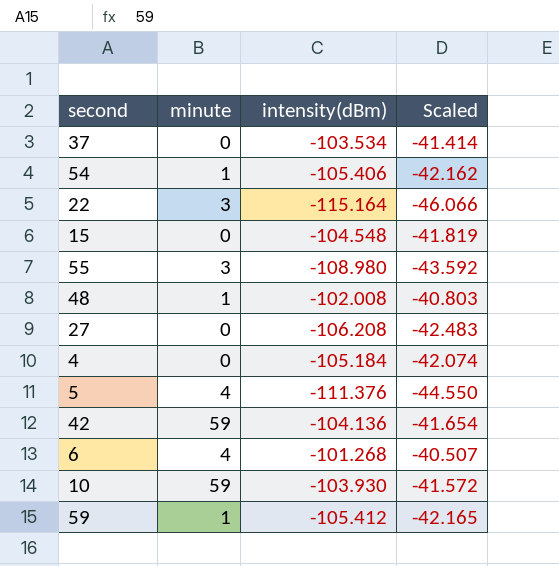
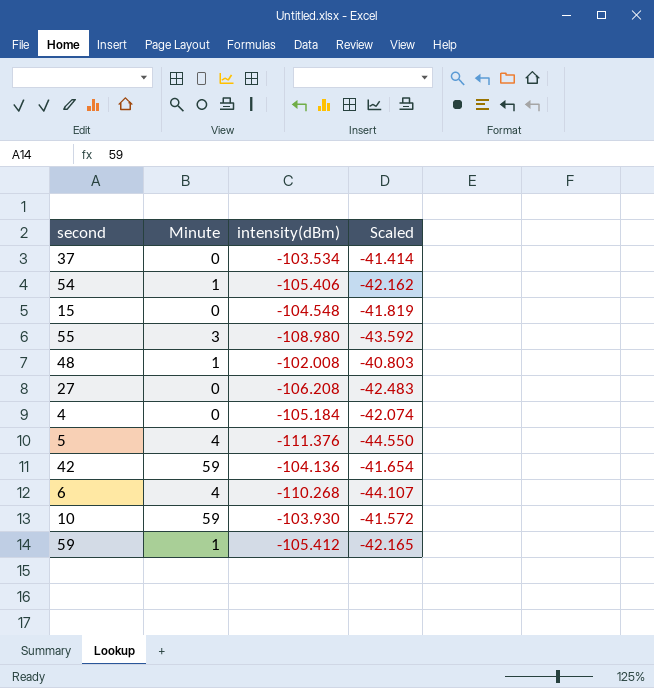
column name: minute -> Minute
row 22: 3 | -115.164 | -46.066 -> none
6 | intensity(dBm): -101.268 -> -110.268
6 | Scaled: -40.507 -> -44.107

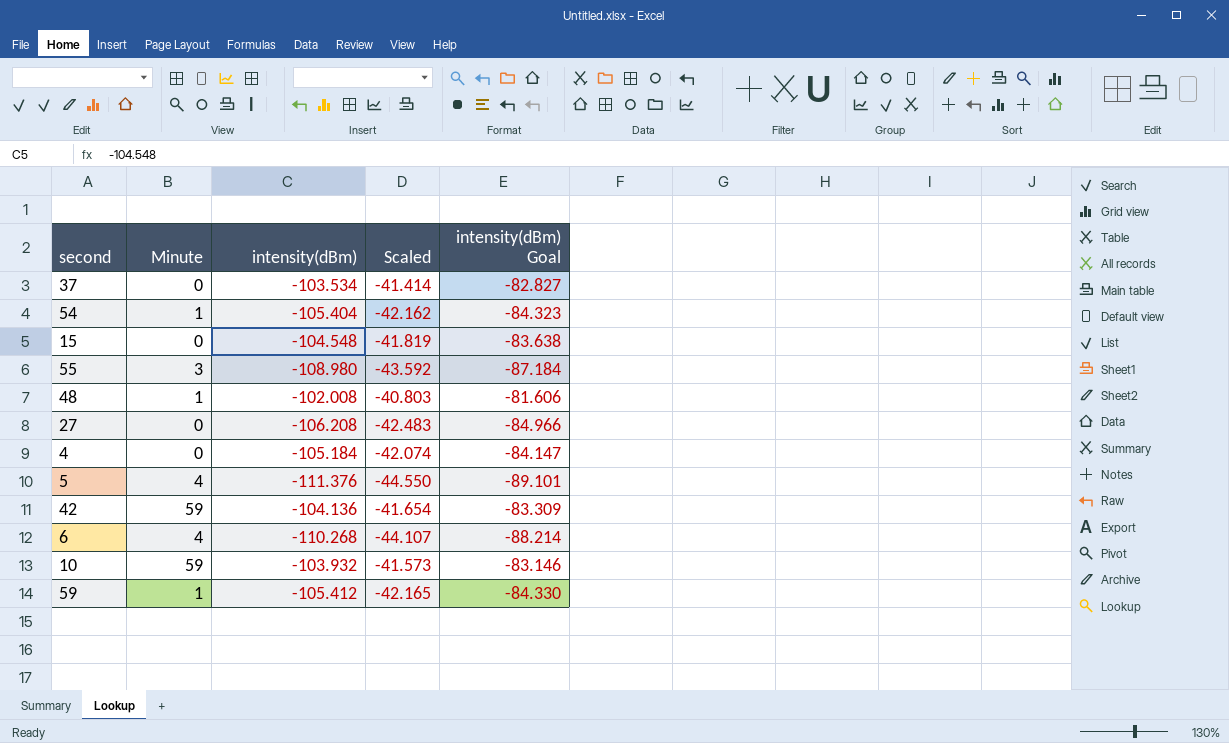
column intensity(dBm) Goal | formula: none -> [intensity(dBm)] * 0.8
54 | intensity(dBm): -105.406 -> -105.404
10 | intensity(dBm): -103.930 -> -103.932
10 | Scaled: -41.572 -> -41.573

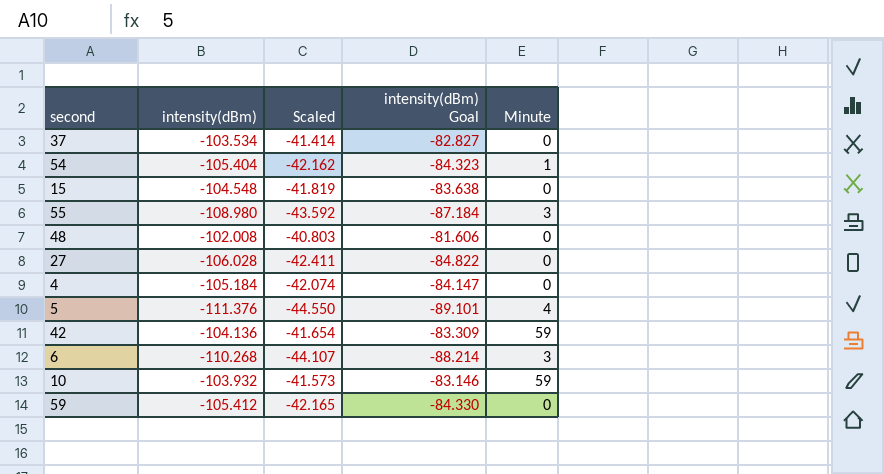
column Minute | position: 2 -> 5
48 | Minute: 1 -> 0
27 | intensity(dBm): -106.208 -> -106.028
27 | Scaled: -42.483 -> -42.411
27 | intensity(dBm) Goal: -84.966 -> -84.822
6 | Minute: 4 -> 3
59 | Minute: 1 -> 0

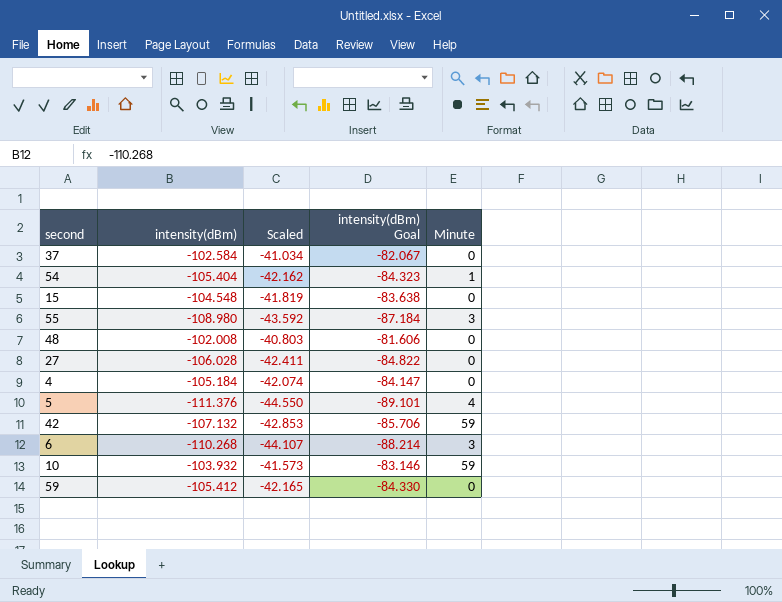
37 | intensity(dBm): -103.534 -> -102.584
37 | Scaled: -41.414 -> -41.034
37 | intensity(dBm) Goal: -82.827 -> -82.067
42 | intensity(dBm): -104.136 -> -107.132
42 | Scaled: -41.654 -> -42.853
42 | intensity(dBm) Goal: -83.309 -> -85.706

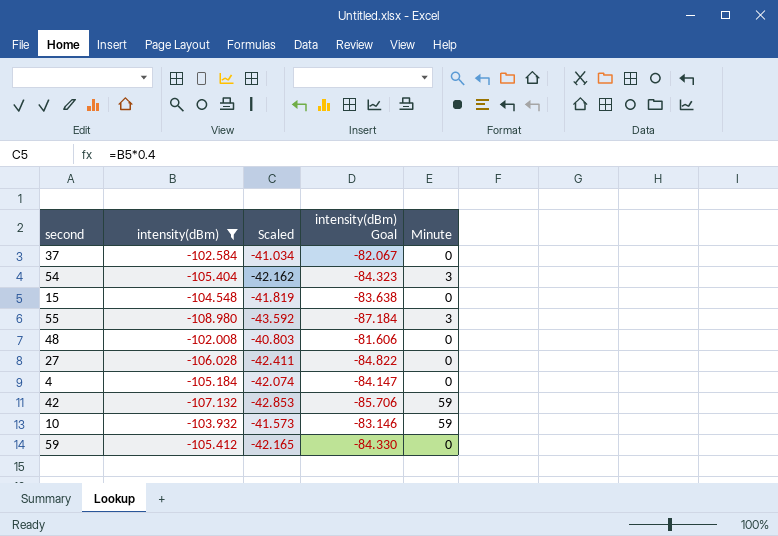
filter: none -> intensity(dBm) >= -108.980
54 | Minute: 1 -> 3

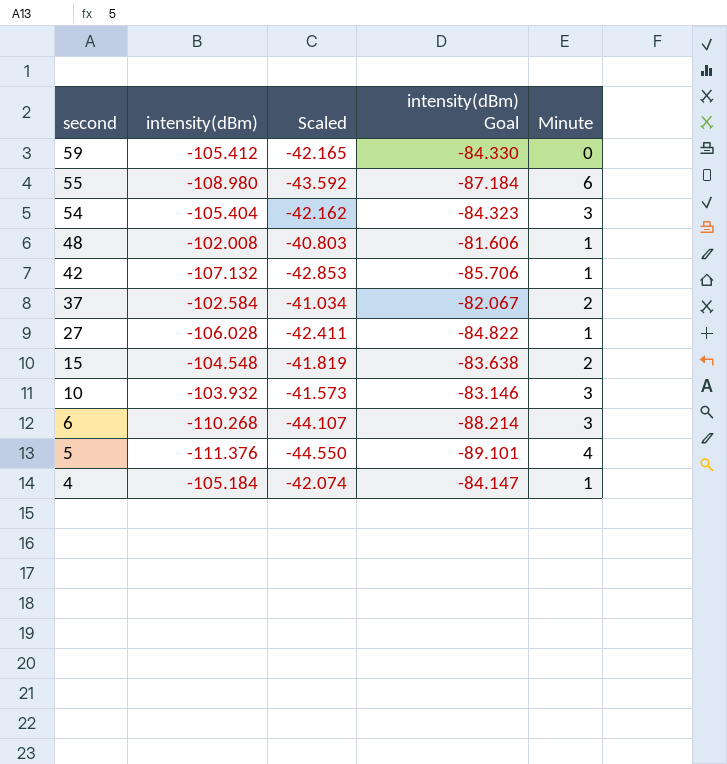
filter: intensity(dBm) >= -108.980 -> none
row order: none -> second descending
55 | Minute: 3 -> 6
48 | Minute: 0 -> 1
42 | Minute: 59 -> 1
37 | Minute: 0 -> 2
27 | Minute: 0 -> 1
15 | Minute: 0 -> 2
10 | Minute: 59 -> 3
4 | Minute: 0 -> 1

